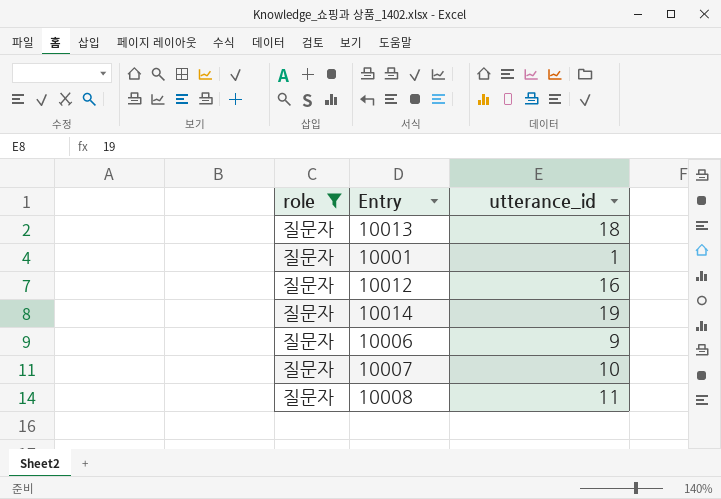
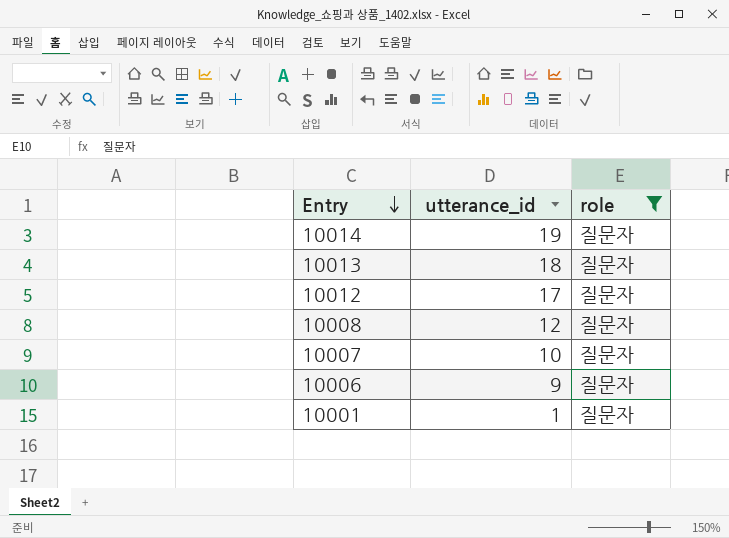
row order: none -> Entry descending
column role | position: 1 -> 3
10012 | utterance_id: 16 -> 17
10008 | utterance_id: 11 -> 12

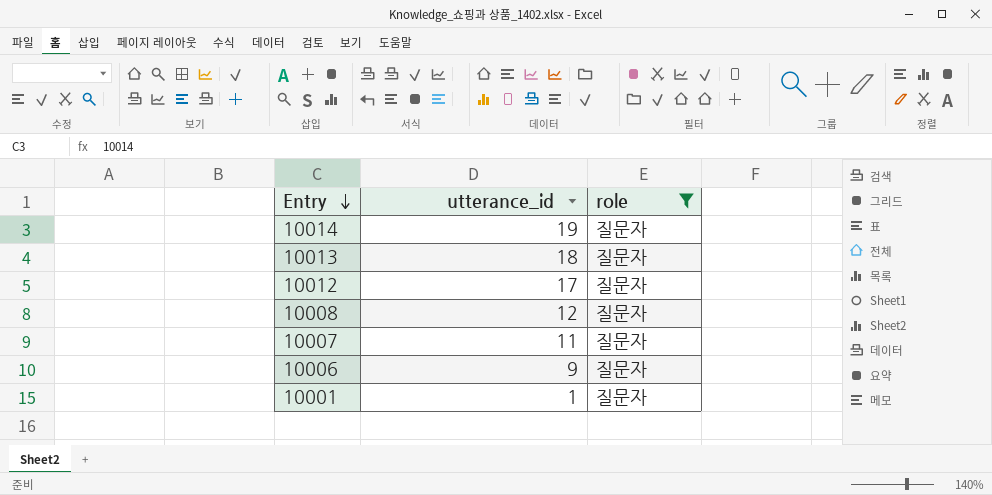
10007 | utterance_id: 10 -> 11

